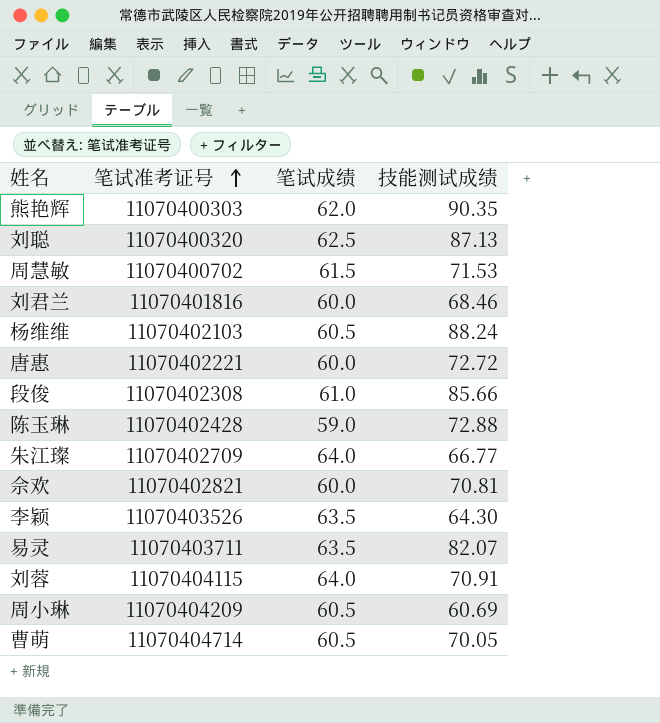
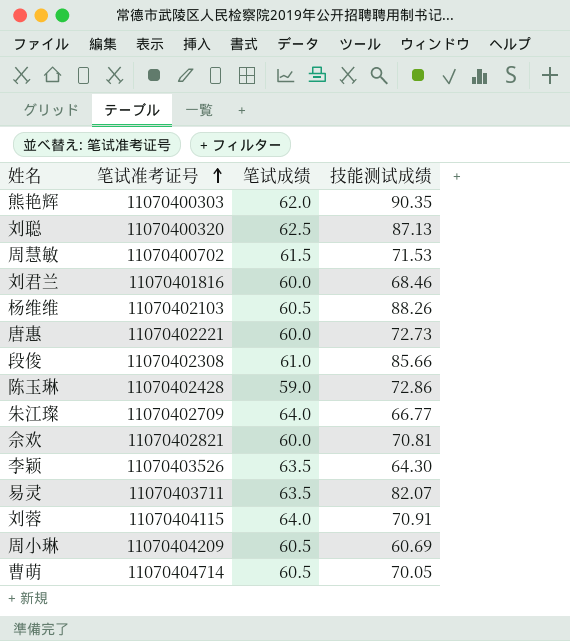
杨维维 | 技能测试成绩: 88.24 -> 88.26
唐惠 | 技能测试成绩: 72.72 -> 72.73
陈玉琳 | 技能测试成绩: 72.88 -> 72.86

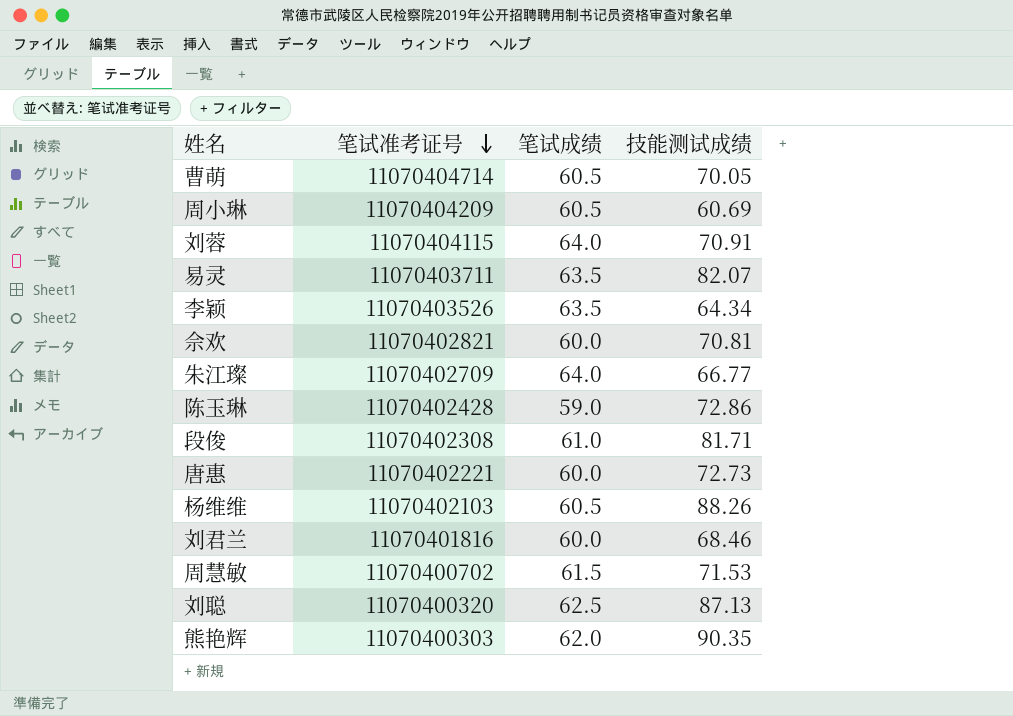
row order: 笔试准考证号 ascending -> 笔试准考证号 descending
李颖 | 技能测试成绩: 64.30 -> 64.34
段俊 | 技能测试成绩: 85.66 -> 81.71

